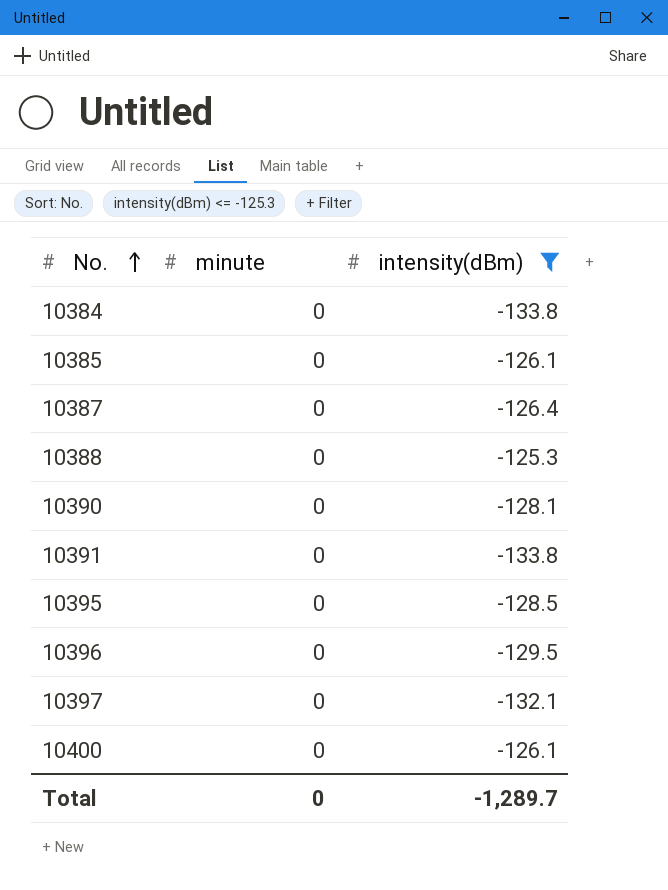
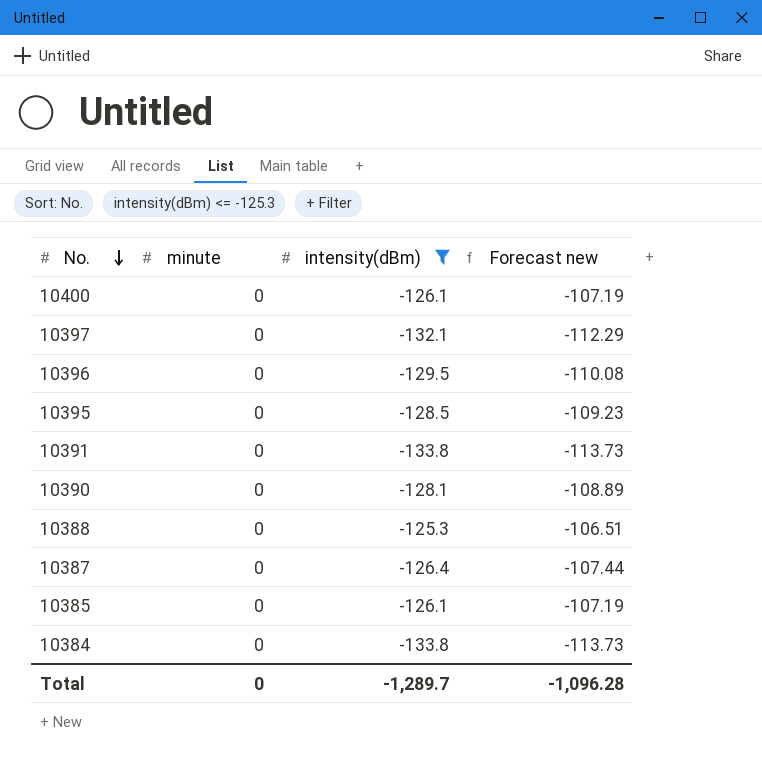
row order: No. ascending -> No. descending
column Forecast new | formula: none -> [intensity(dBm)] * 0.85

